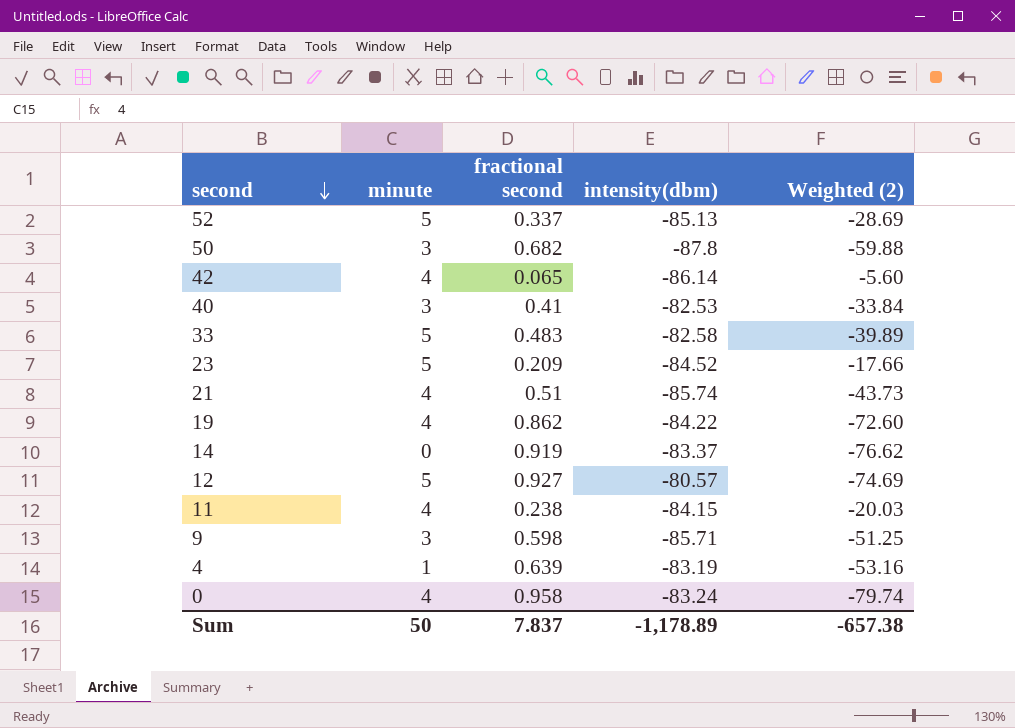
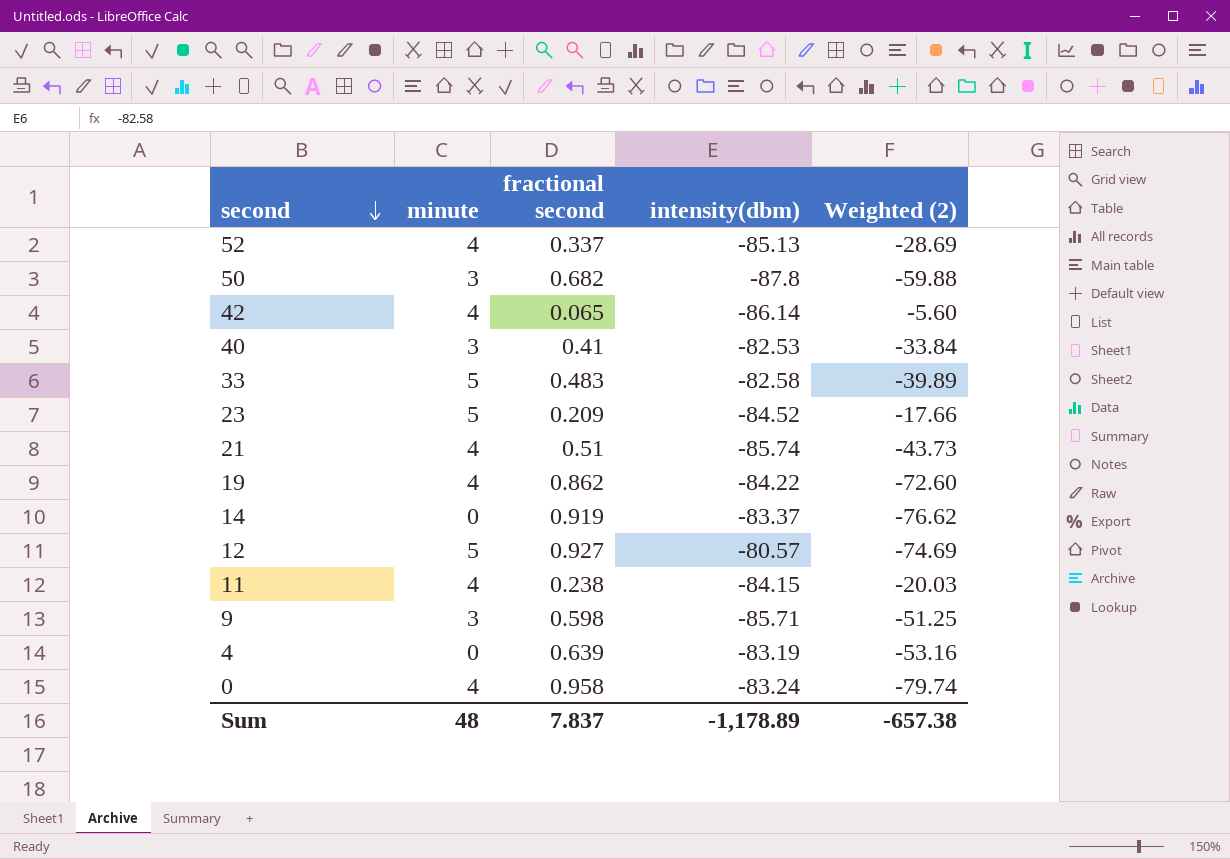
52 | minute: 5 -> 4
4 | minute: 1 -> 0
Sum | minute: 50 -> 48

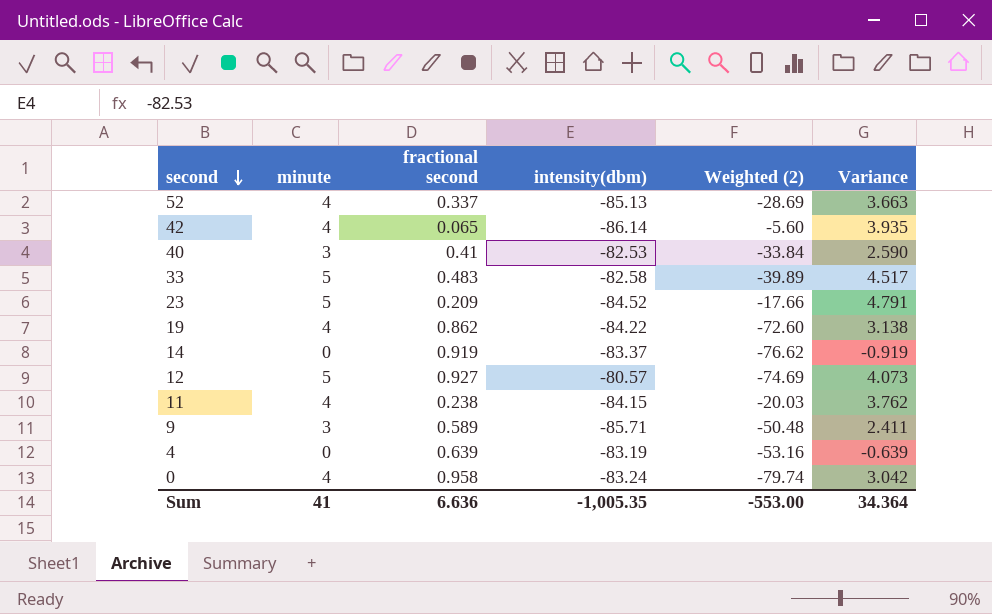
column Variance | formula: none -> [minute] - [fractional second]
row 50: 3 | 0.682 | -87.8 | -59.88 -> none
row 21: 4 | 0.51 | -85.74 | -43.73 -> none
9 | fractional second: 0.598 -> 0.589
9 | Weighted (2): -51.25 -> -50.48
Sum | minute: 48 -> 41
Sum | fractional second: 7.837 -> 6.636
Sum | intensity(dbm): -1,178.89 -> -1,005.35
Sum | Weighted (2): -657.38 -> -553.00

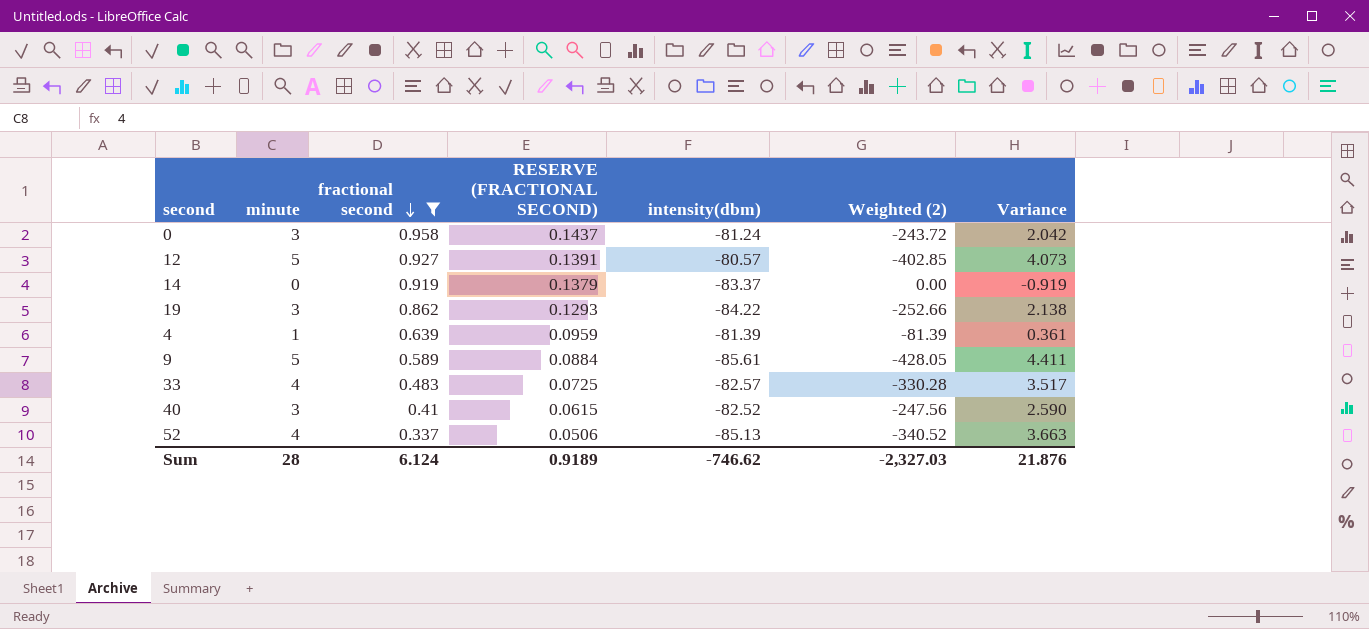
filter: none -> fractional second >= 0.337
row order: second descending -> fractional second descending
column RESERVE (FRACTIONAL SECOND) | formula: none -> [fractional second] * 0.15
column Weighted (2) | formula: [fractional second] * [intensity(dbm)] -> [minute] * [intensity(dbm)]
0 | minute: 4 -> 3
0 | intensity(dbm): -83.24 -> -81.24
0 | Variance: 3.042 -> 2.042
19 | minute: 4 -> 3
19 | Variance: 3.138 -> 2.138
4 | minute: 0 -> 1
4 | intensity(dbm): -83.19 -> -81.39
4 | Variance: -0.639 -> 0.361
9 | minute: 3 -> 5
9 | intensity(dbm): -85.71 -> -85.61
9 | Variance: 2.411 -> 4.411
33 | minute: 5 -> 4
33 | intensity(dbm): -82.58 -> -82.57
33 | Variance: 4.517 -> 3.517
40 | intensity(dbm): -82.53 -> -82.52
Sum | minute: 41 -> 28
Sum | fractional second: 6.636 -> 6.124
Sum | intensity(dbm): -1,005.35 -> -746.62
Sum | Weighted (2): -553.00 -> -2,327.03
Sum | Variance: 34.364 -> 21.876

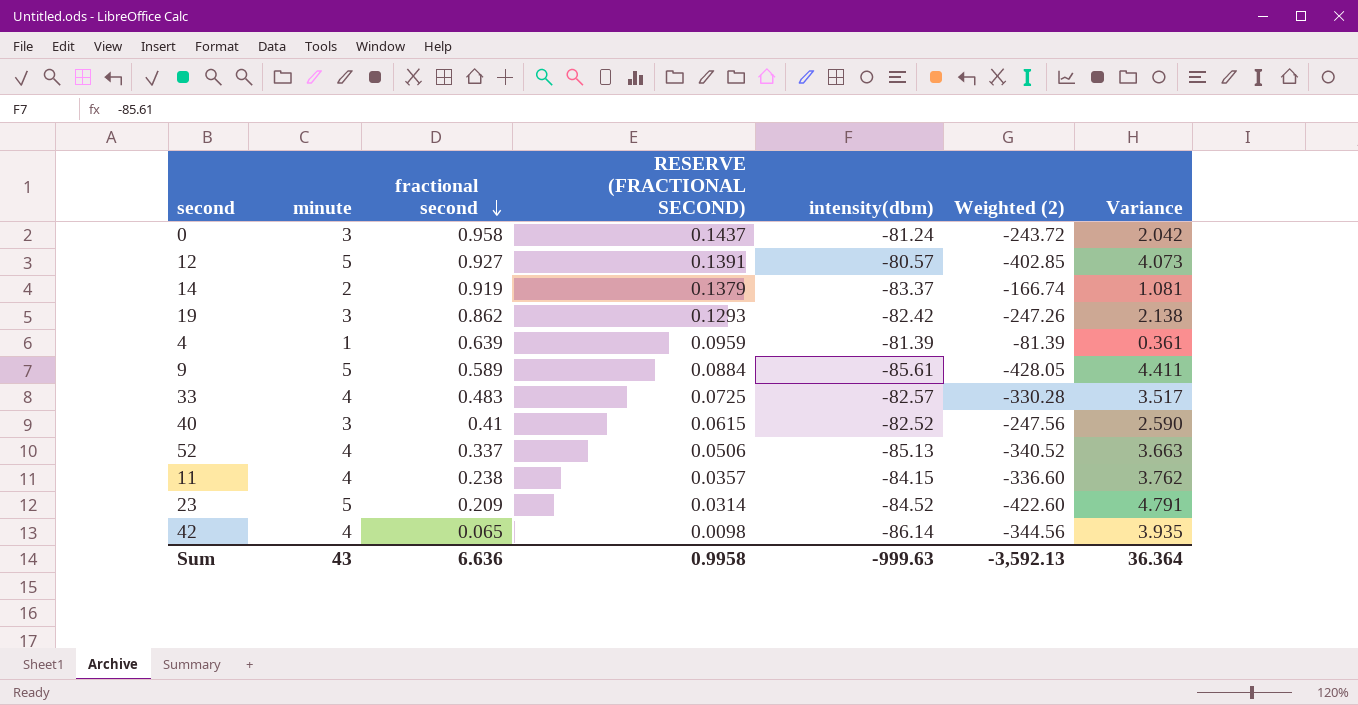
filter: fractional second >= 0.337 -> none
14 | minute: 0 -> 2
14 | Weighted (2): 0.00 -> -166.74
14 | Variance: -0.919 -> 1.081
19 | intensity(dbm): -84.22 -> -82.42
19 | Weighted (2): -252.66 -> -247.26
Sum | minute: 28 -> 43
Sum | fractional second: 6.124 -> 6.636
Sum | RESERVE (FRACTIONAL SECOND): 0.9189 -> 0.9958
Sum | intensity(dbm): -746.62 -> -999.63
Sum | Weighted (2): -2,327.03 -> -3,592.13
Sum | Variance: 21.876 -> 36.364

